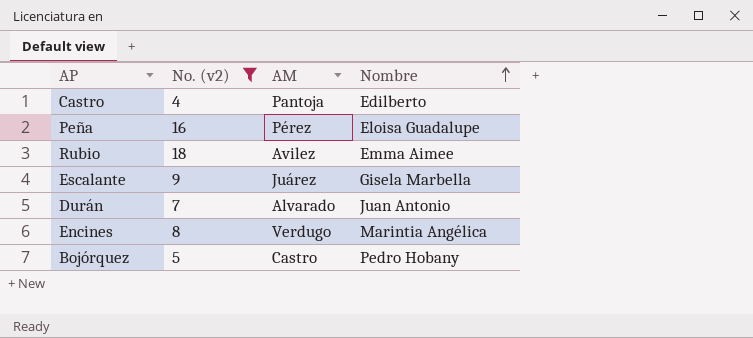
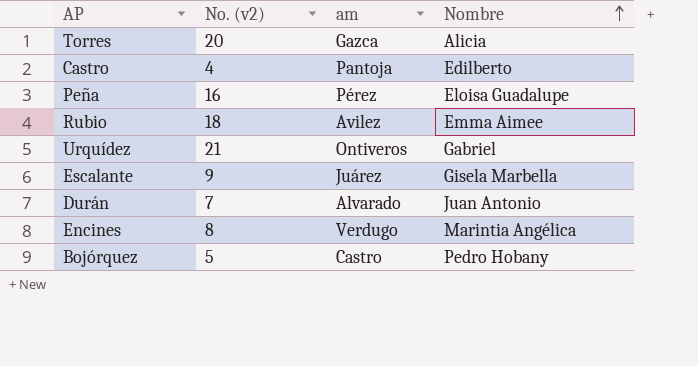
filter: No. (v2) <= 18 -> none
column name: AM -> am

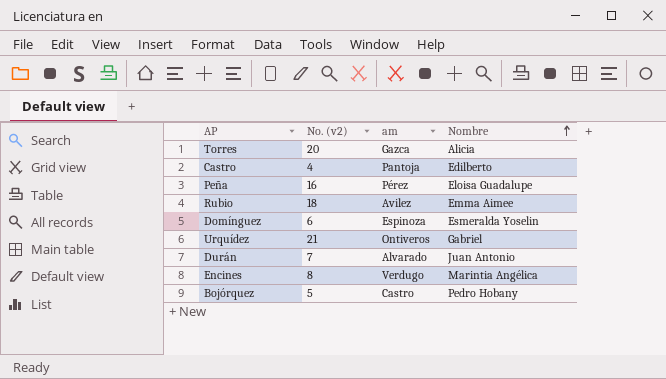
row Escalante: 9 | Juárez | Gisela Marbella -> none
row Domínguez: none -> 6 | Espinoza | Esmeralda Yoselin

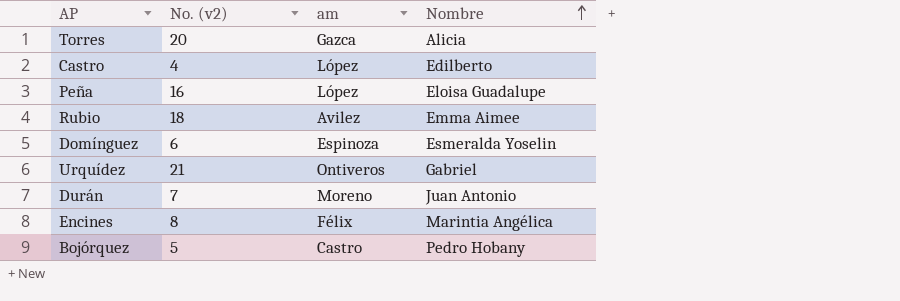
Castro | am: Pantoja -> López
Peña | am: Pérez -> López
Durán | am: Alvarado -> Moreno
Encines | am: Verdugo -> Félix

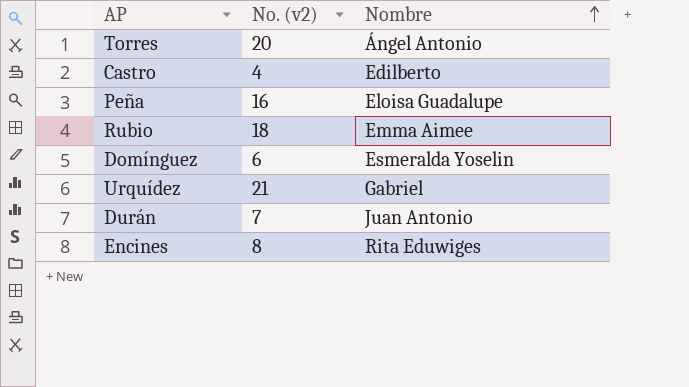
column am | position: 3 -> none
row Bojórquez: 5 | Castro | Pedro Hobany -> none
Torres | Nombre: Alicia -> Ángel Antonio
Encines | Nombre: Marintia Angélica -> Rita Eduwiges

